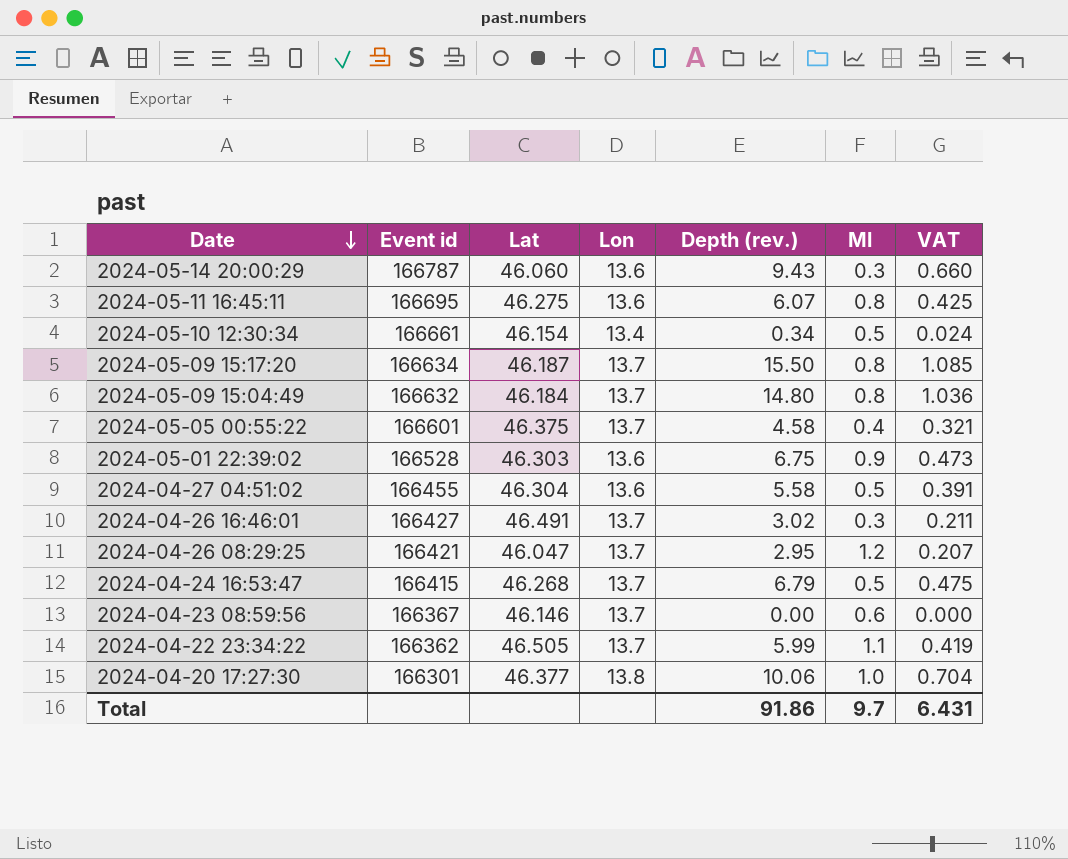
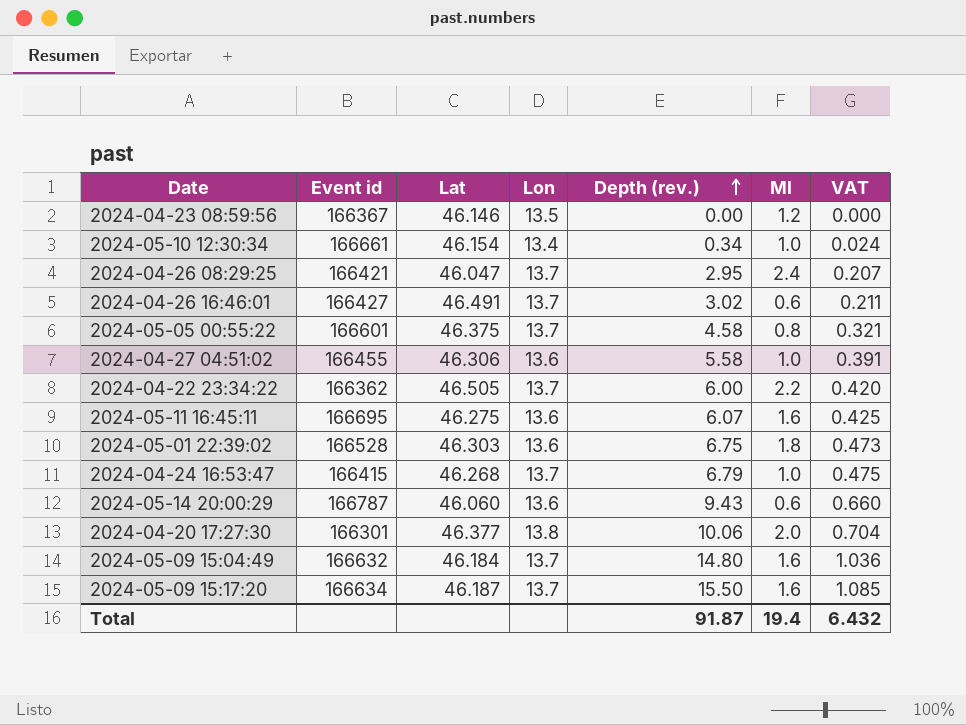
row order: Date descending -> Depth (rev.) ascending
2024-04-23 08:59:56 | Lon: 13.7 -> 13.5
2024-04-23 08:59:56 | Ml: 0.6 -> 1.2
2024-05-10 12:30:34 | Ml: 0.5 -> 1.0
2024-04-26 08:29:25 | Ml: 1.2 -> 2.4
2024-04-26 16:46:01 | Ml: 0.3 -> 0.6
2024-05-05 00:55:22 | Ml: 0.4 -> 0.8
2024-04-27 04:51:02 | Lat: 46.304 -> 46.306
2024-04-27 04:51:02 | Ml: 0.5 -> 1.0
2024-04-22 23:34:22 | Depth (rev.): 5.99 -> 6.00
2024-04-22 23:34:22 | Ml: 1.1 -> 2.2
2024-04-22 23:34:22 | VAT: 0.419 -> 0.420
2024-05-11 16:45:11 | Ml: 0.8 -> 1.6
2024-05-01 22:39:02 | Ml: 0.9 -> 1.8
2024-04-24 16:53:47 | Ml: 0.5 -> 1.0
2024-05-14 20:00:29 | Ml: 0.3 -> 0.6
2024-04-20 17:27:30 | Ml: 1.0 -> 2.0
2024-05-09 15:04:49 | Ml: 0.8 -> 1.6
2024-05-09 15:17:20 | Ml: 0.8 -> 1.6
Total | Depth (rev.): 91.86 -> 91.87
Total | Ml: 9.7 -> 19.4
Total | VAT: 6.431 -> 6.432

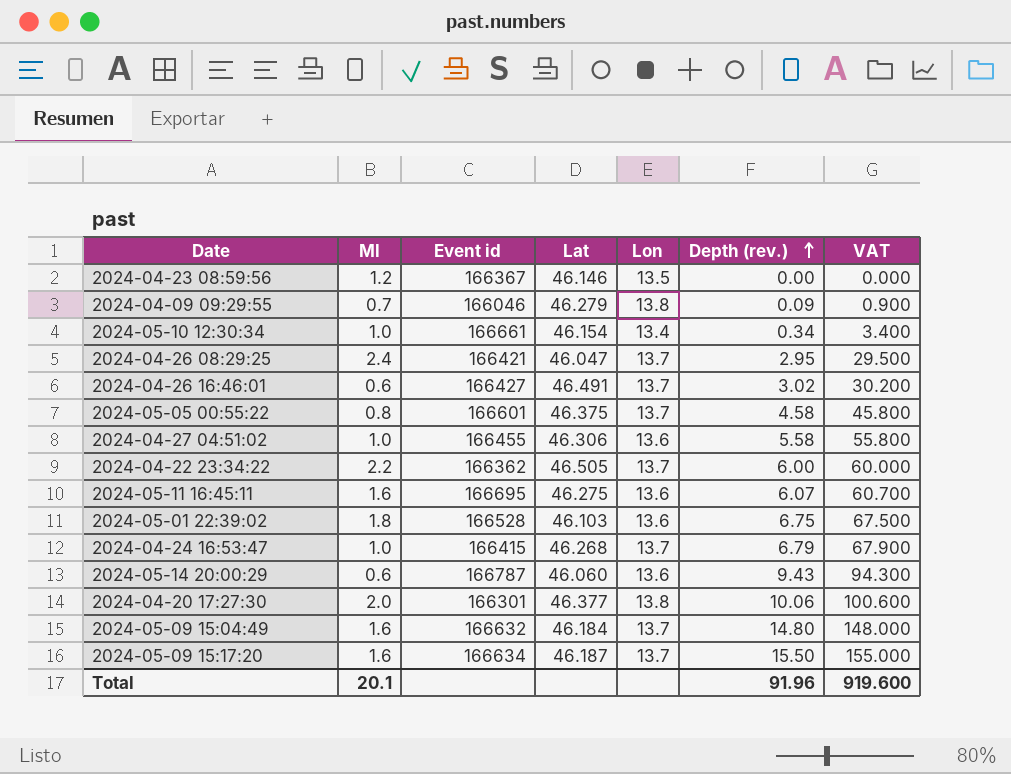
column Ml | position: 6 -> 2
column VAT | formula: [Depth (rev.)] * 0.07 -> [Depth (rev.)] * 10
row 2024-04-09 09:29:55: none -> 0.7 | 166046 | 46.279 | 13.8 | 0.09 | 0.900
2024-05-01 22:39:02 | Lat: 46.303 -> 46.103
Total | Ml: 19.4 -> 20.1
Total | Depth (rev.): 91.87 -> 91.96
Total | VAT: 6.432 -> 919.600

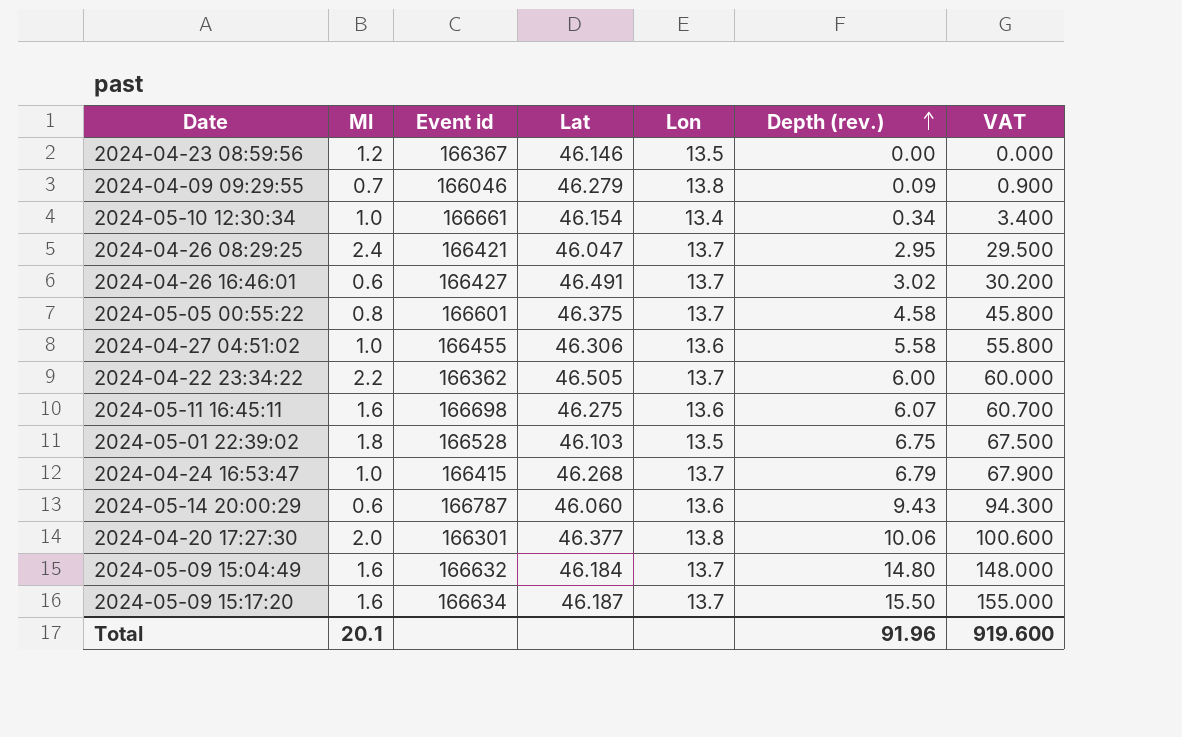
2024-05-11 16:45:11 | Event id: 166695 -> 166698
2024-05-01 22:39:02 | Lon: 13.6 -> 13.5

